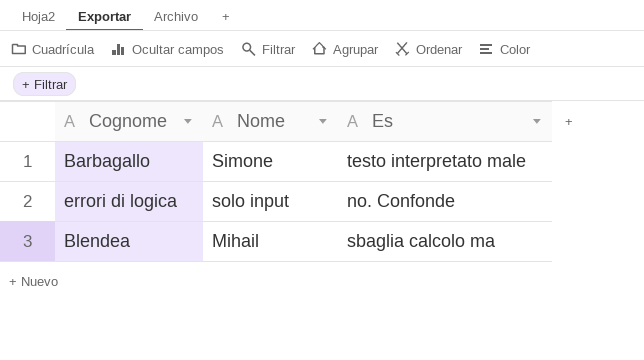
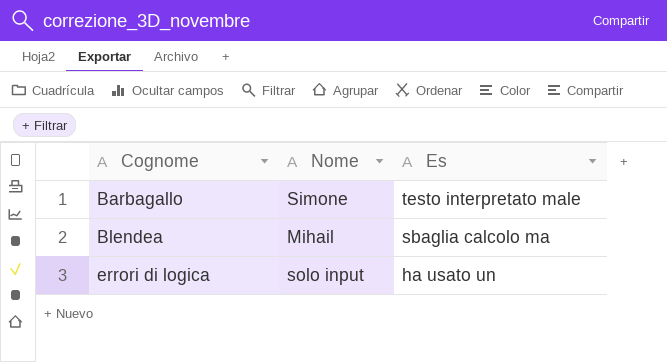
row order: none -> Cognome ascending
errori di logica | Es: no. Confonde -> ha usato un

